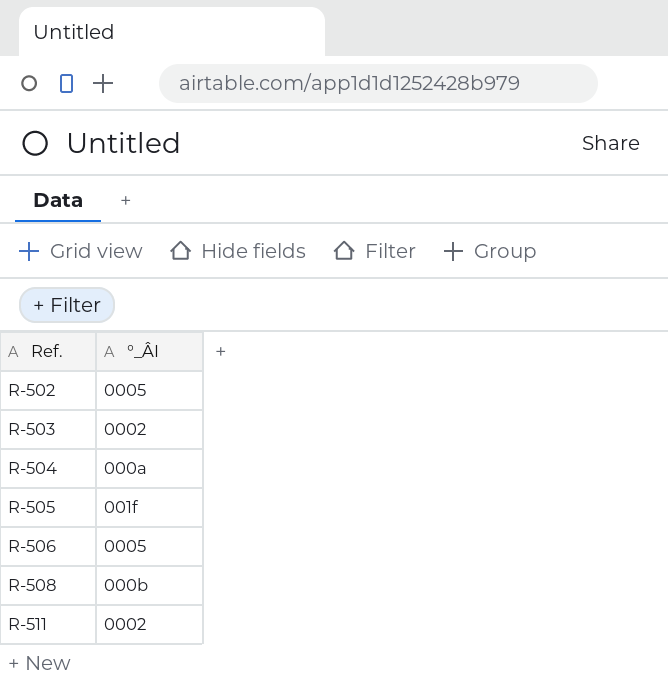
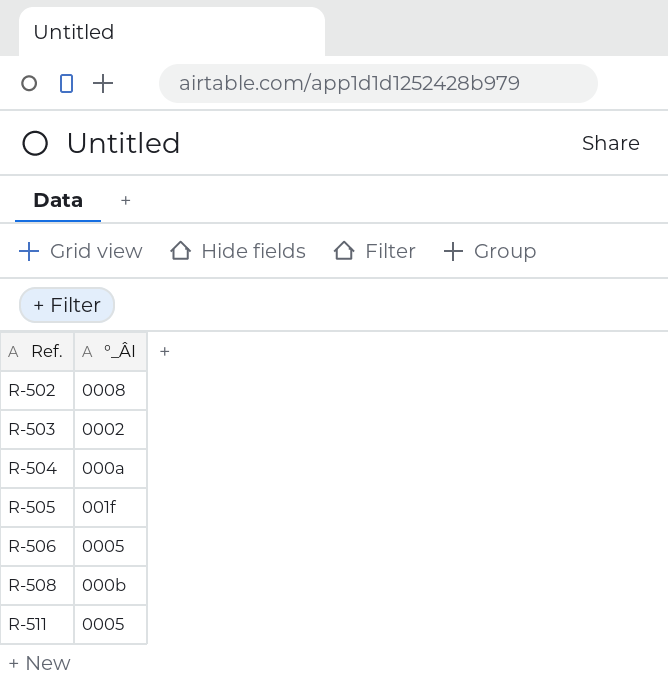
R-502 | °_ÂI: 0005 -> 0008
R-511 | °_ÂI: 0002 -> 0005

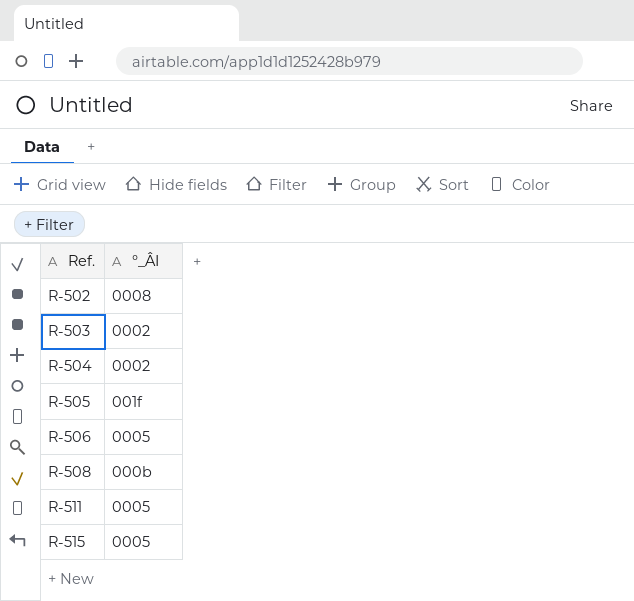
R-504 | °_ÂI: 000a -> 0002
row R-515: none -> 0005

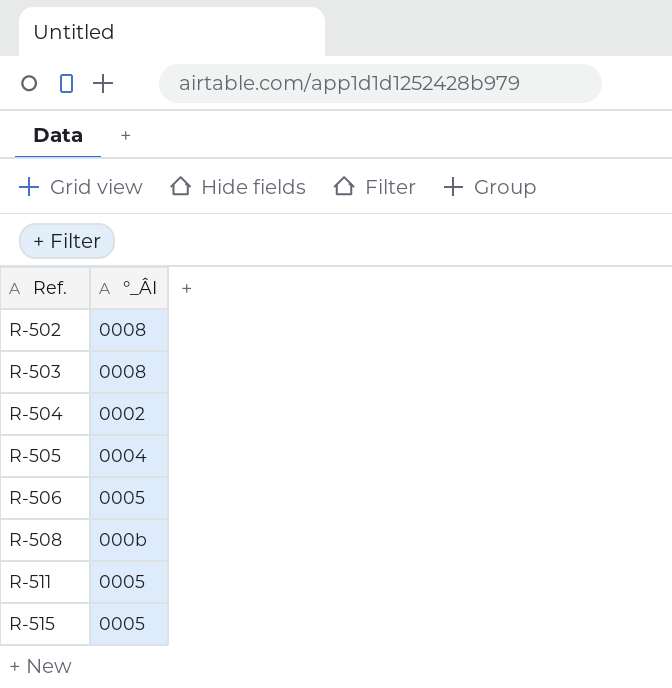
R-503 | °_ÂI: 0002 -> 0008
R-505 | °_ÂI: 001f -> 0004

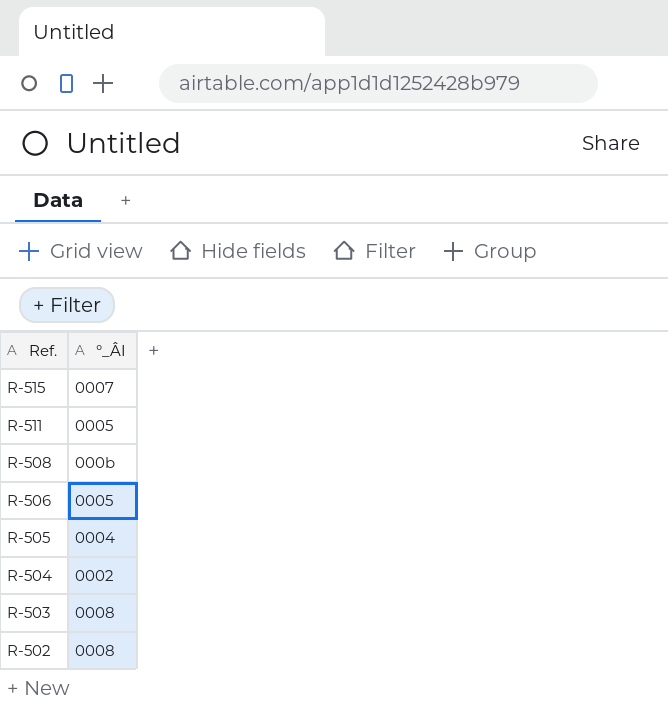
row order: Ref. ascending -> Ref. descending
R-515 | °_ÂI: 0005 -> 0007

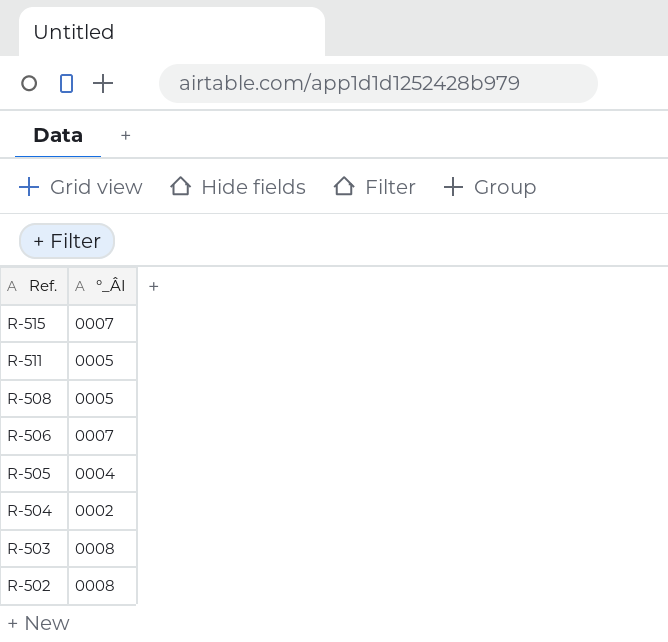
R-508 | °_ÂI: 000b -> 0005
R-506 | °_ÂI: 0005 -> 0007

